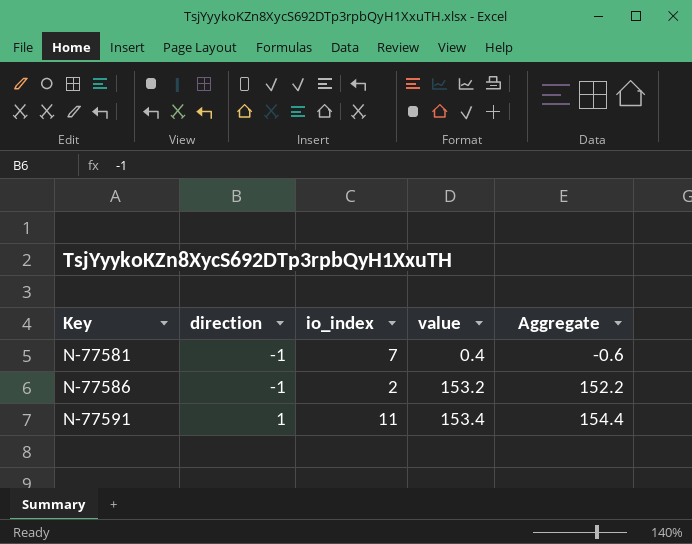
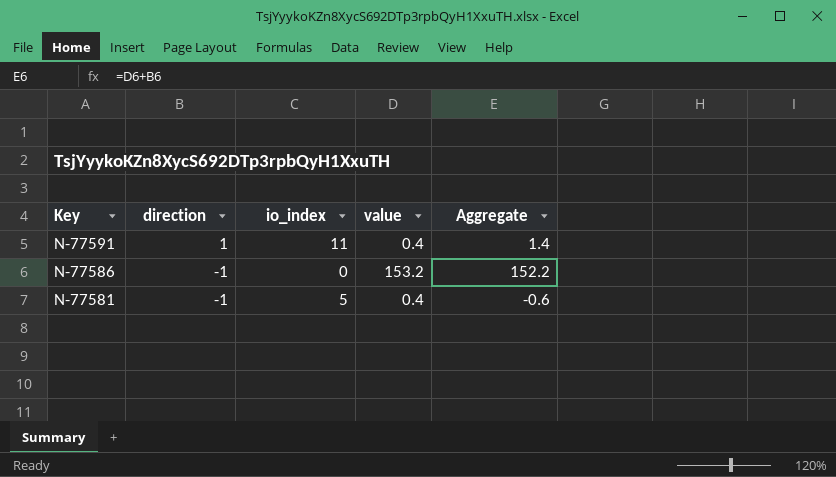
row order: Key ascending -> Key descending
N-77591 | value: 153.4 -> 0.4
N-77591 | Aggregate: 154.4 -> 1.4
N-77586 | io_index: 2 -> 0
N-77581 | io_index: 7 -> 5

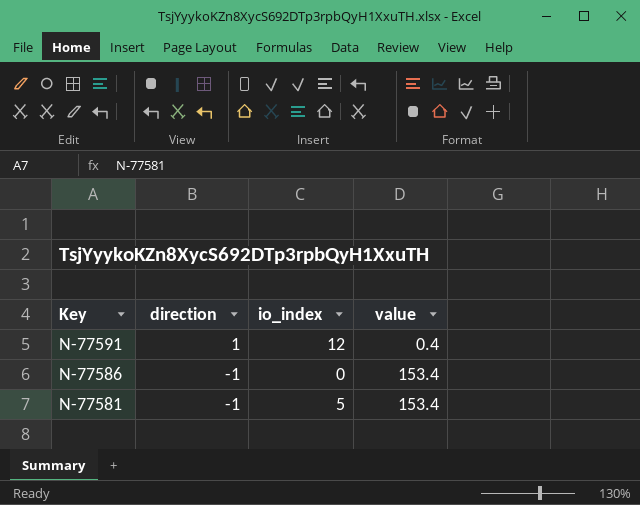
column Aggregate | formula: [direction] + [value] -> none
N-77591 | io_index: 11 -> 12
N-77586 | value: 153.2 -> 153.4
N-77581 | value: 0.4 -> 153.4

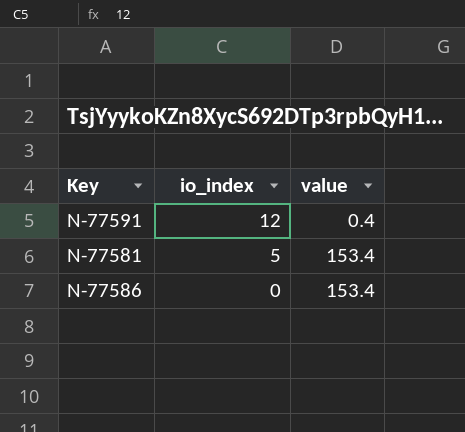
row order: Key descending -> io_index descending
column direction | position: 2 -> none

